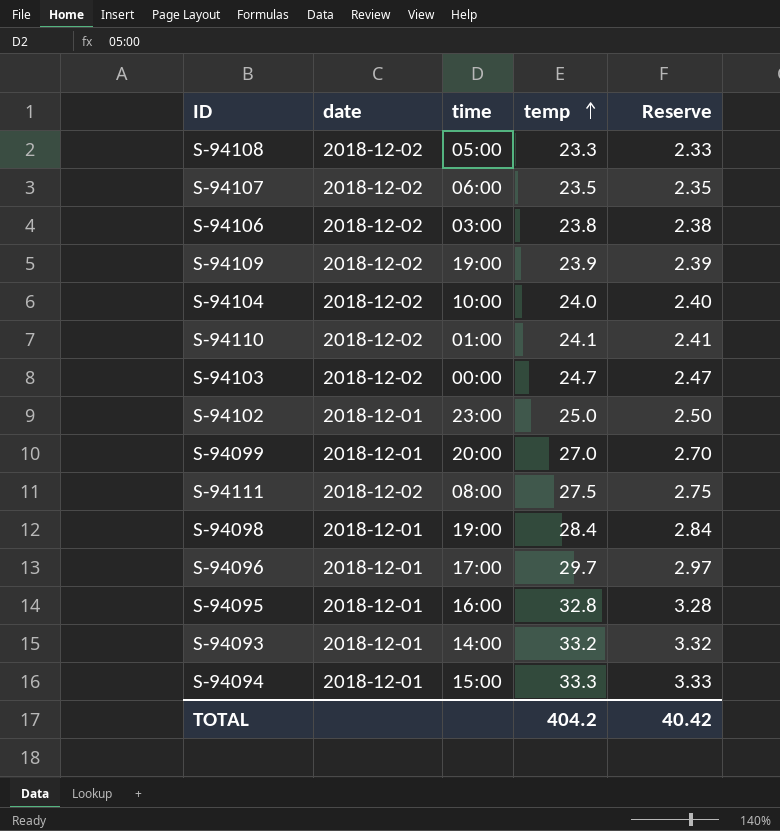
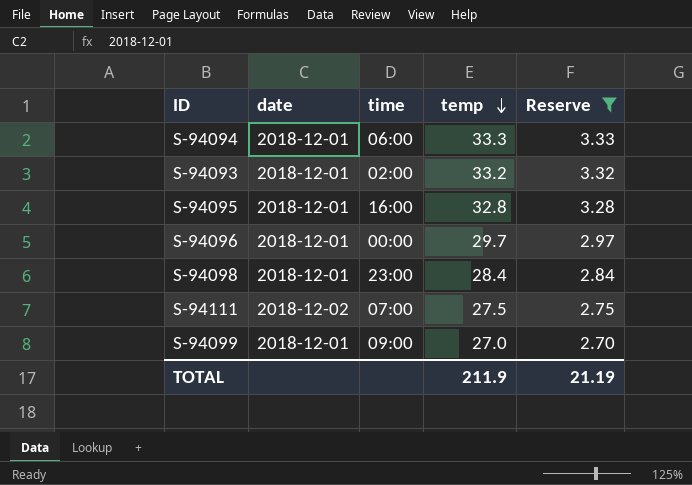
filter: none -> Reserve >= 2.70
row order: temp ascending -> temp descending
S-94094 | time: 15:00 -> 06:00
S-94093 | time: 14:00 -> 02:00
S-94096 | time: 17:00 -> 00:00
S-94098 | time: 19:00 -> 23:00
S-94111 | time: 08:00 -> 07:00
S-94099 | time: 20:00 -> 09:00
TOTAL | temp: 404.2 -> 211.9
TOTAL | Reserve: 40.42 -> 21.19

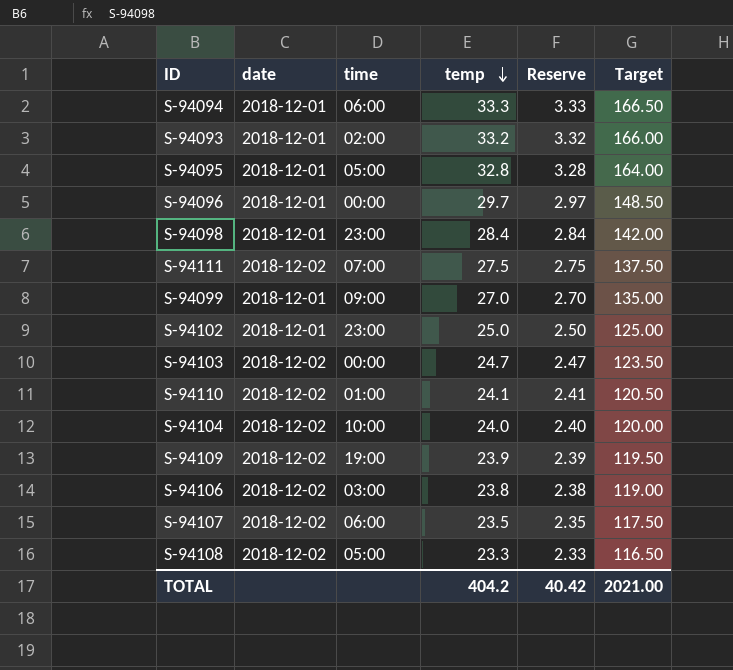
filter: Reserve >= 2.70 -> none
column Target | formula: none -> [temp] * 5
S-94095 | time: 16:00 -> 05:00
TOTAL | temp: 211.9 -> 404.2
TOTAL | Reserve: 21.19 -> 40.42

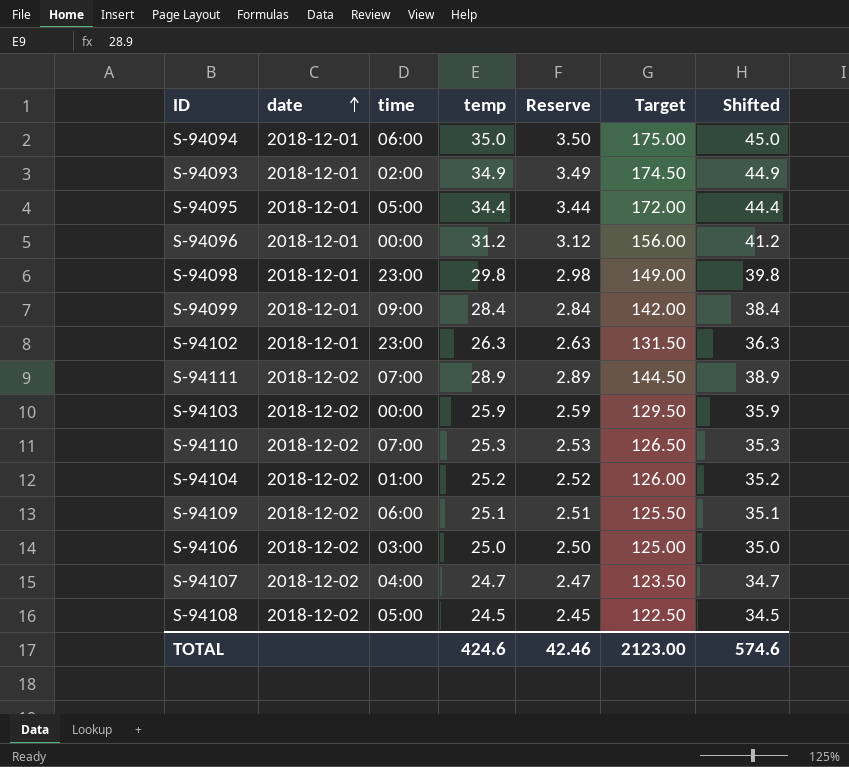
row order: temp descending -> date ascending
column Shifted | formula: none -> [temp] + 10
S-94094 | temp: 33.3 -> 35.0
S-94094 | Reserve: 3.33 -> 3.50
S-94094 | Target: 166.50 -> 175.00
S-94093 | temp: 33.2 -> 34.9
S-94093 | Reserve: 3.32 -> 3.49
S-94093 | Target: 166.00 -> 174.50
S-94095 | temp: 32.8 -> 34.4
S-94095 | Reserve: 3.28 -> 3.44
S-94095 | Target: 164.00 -> 172.00
S-94096 | temp: 29.7 -> 31.2
S-94096 | Reserve: 2.97 -> 3.12
S-94096 | Target: 148.50 -> 156.00
S-94098 | temp: 28.4 -> 29.8
S-94098 | Reserve: 2.84 -> 2.98
S-94098 | Target: 142.00 -> 149.00
S-94099 | temp: 27.0 -> 28.4
S-94099 | Reserve: 2.70 -> 2.84
S-94099 | Target: 135.00 -> 142.00
S-94102 | temp: 25.0 -> 26.3
S-94102 | Reserve: 2.50 -> 2.63
S-94102 | Target: 125.00 -> 131.50
S-94111 | temp: 27.5 -> 28.9
S-94111 | Reserve: 2.75 -> 2.89
S-94111 | Target: 137.50 -> 144.50
S-94103 | temp: 24.7 -> 25.9
S-94103 | Reserve: 2.47 -> 2.59
S-94103 | Target: 123.50 -> 129.50
S-94110 | time: 01:00 -> 07:00
S-94110 | temp: 24.1 -> 25.3
S-94110 | Reserve: 2.41 -> 2.53
S-94110 | Target: 120.50 -> 126.50
S-94104 | time: 10:00 -> 01:00
S-94104 | temp: 24.0 -> 25.2
S-94104 | Reserve: 2.40 -> 2.52
S-94104 | Target: 120.00 -> 126.00
S-94109 | time: 19:00 -> 06:00
S-94109 | temp: 23.9 -> 25.1
S-94109 | Reserve: 2.39 -> 2.51
S-94109 | Target: 119.50 -> 125.50
S-94106 | temp: 23.8 -> 25.0
S-94106 | Reserve: 2.38 -> 2.50
S-94106 | Target: 119.00 -> 125.00
S-94107 | time: 06:00 -> 04:00
S-94107 | temp: 23.5 -> 24.7
S-94107 | Reserve: 2.35 -> 2.47
S-94107 | Target: 117.50 -> 123.50
S-94108 | temp: 23.3 -> 24.5
S-94108 | Reserve: 2.33 -> 2.45
S-94108 | Target: 116.50 -> 122.50
TOTAL | temp: 404.2 -> 424.6
TOTAL | Reserve: 40.42 -> 42.46
TOTAL | Target: 2021.00 -> 2123.00

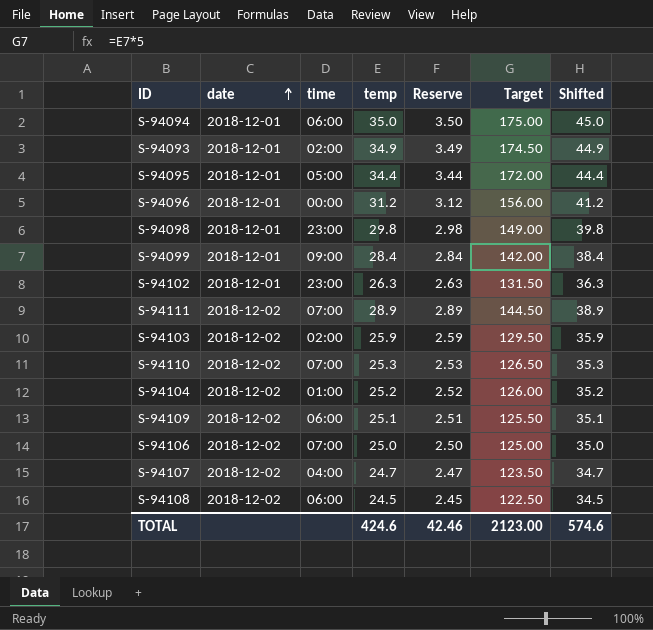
S-94103 | time: 00:00 -> 02:00
S-94106 | time: 03:00 -> 07:00
S-94108 | time: 05:00 -> 06:00

